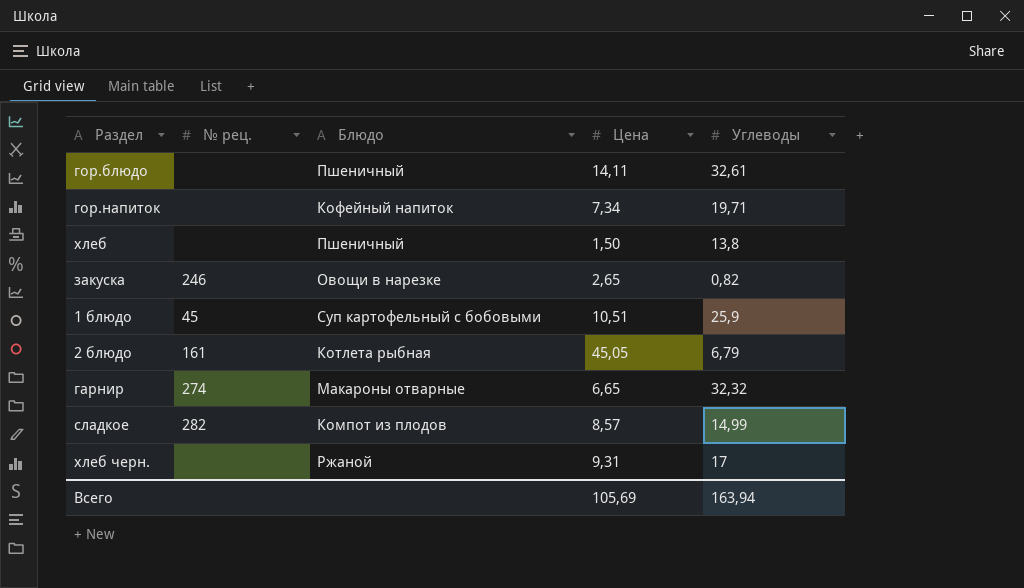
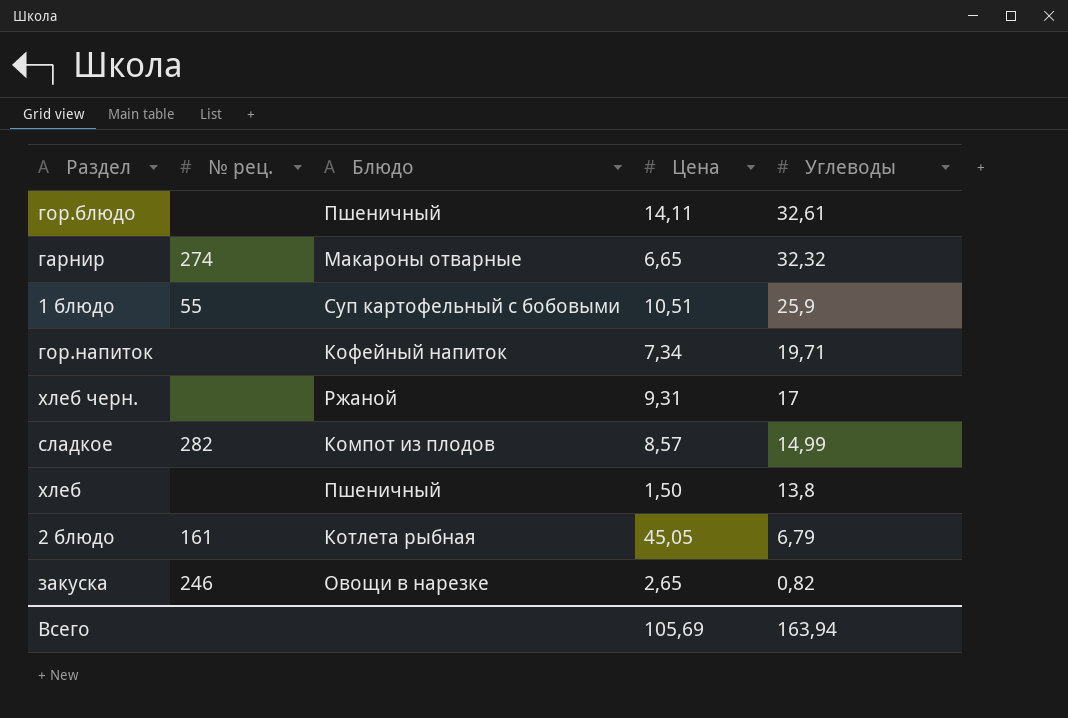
row order: none -> Углеводы descending
1 блюдо | № рец.: 45 -> 55

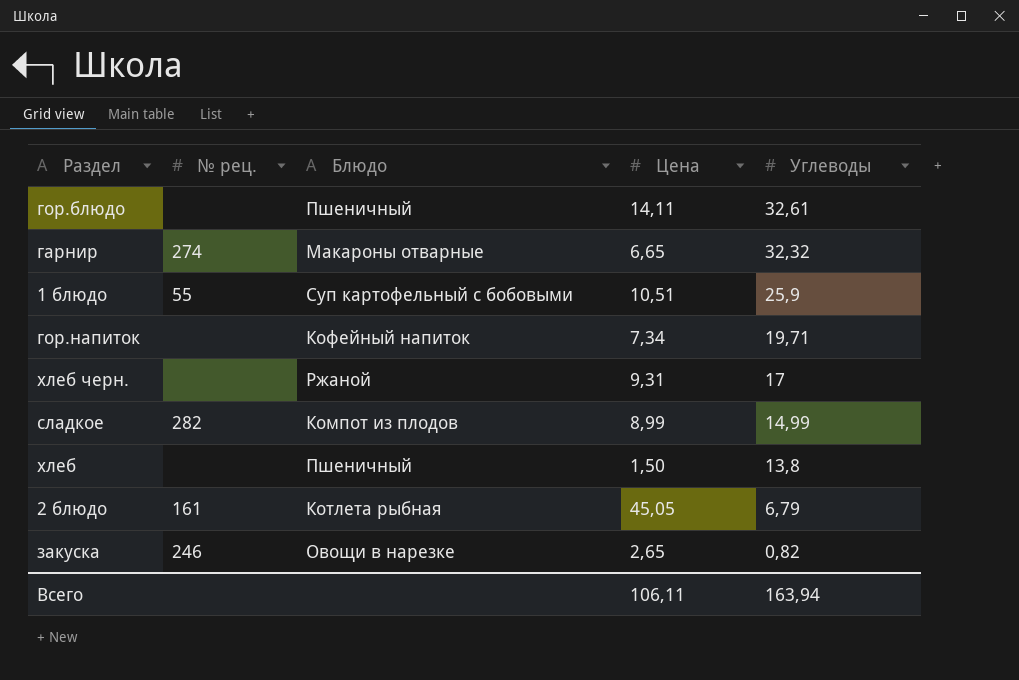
сладкое | Цена: 8,57 -> 8,99
Всего | Цена: 105,69 -> 106,11

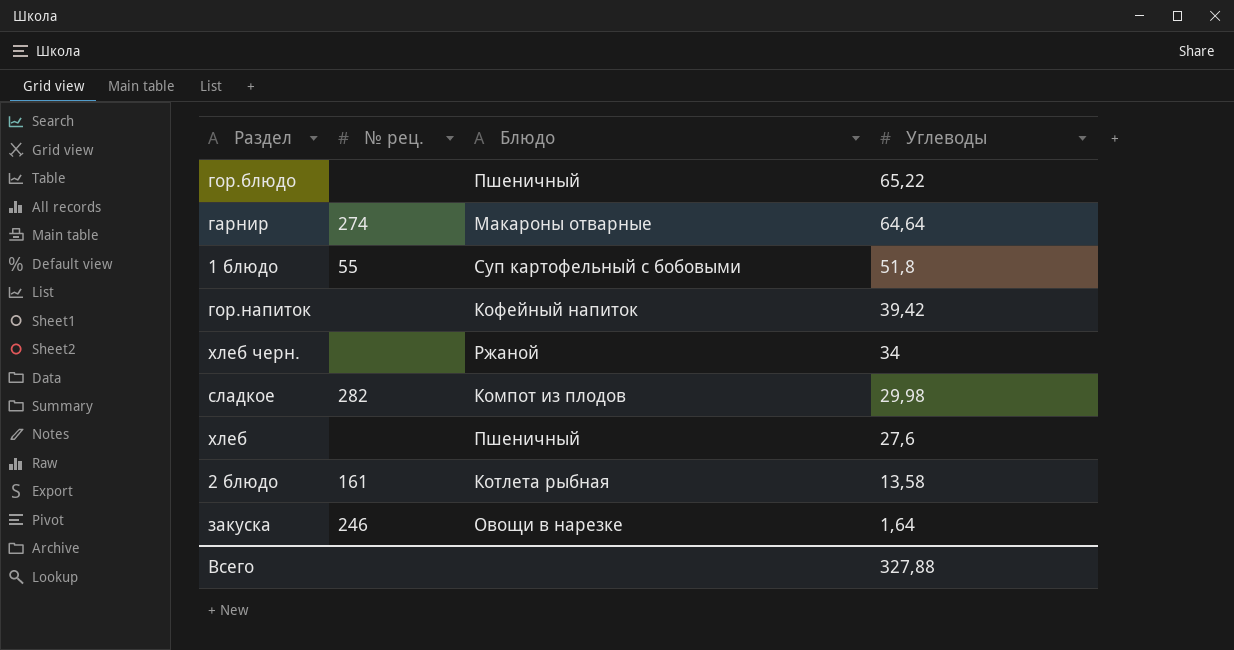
column Цена | position: 4 -> none
гор.блюдо | Углеводы: 32,61 -> 65,22
гарнир | Углеводы: 32,32 -> 64,64
1 блюдо | Углеводы: 25,9 -> 51,8
гор.напиток | Углеводы: 19,71 -> 39,42
хлеб черн. | Углеводы: 17 -> 34
сладкое | Углеводы: 14,99 -> 29,98
хлеб | Углеводы: 13,8 -> 27,6
2 блюдо | Углеводы: 6,79 -> 13,58
закуска | Углеводы: 0,82 -> 1,64
Всего | Углеводы: 163,94 -> 327,88

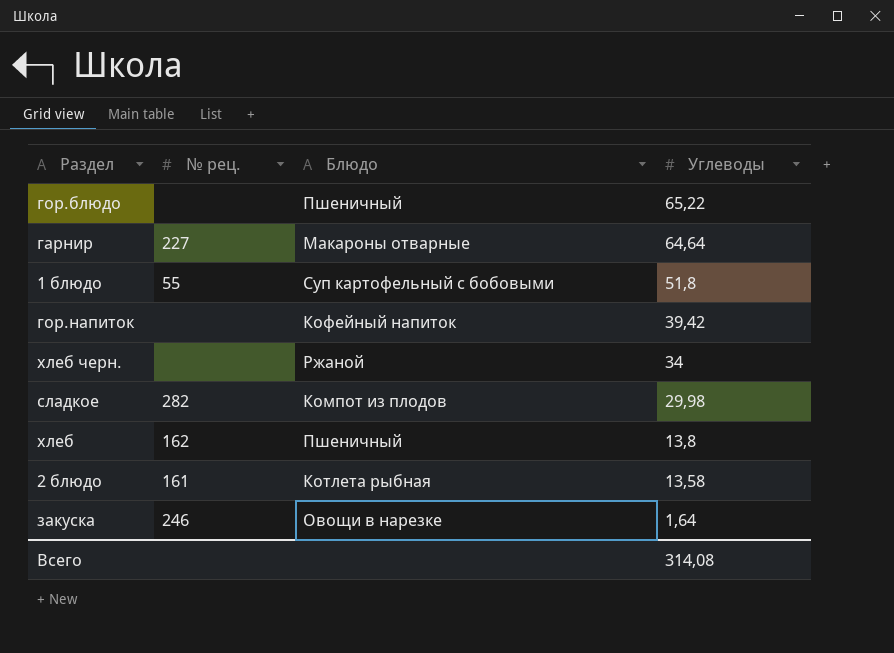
гарнир | № рец.: 274 -> 227
хлеб | № рец.: none -> 162
хлеб | Углеводы: 27,6 -> 13,8
Всего | Углеводы: 327,88 -> 314,08

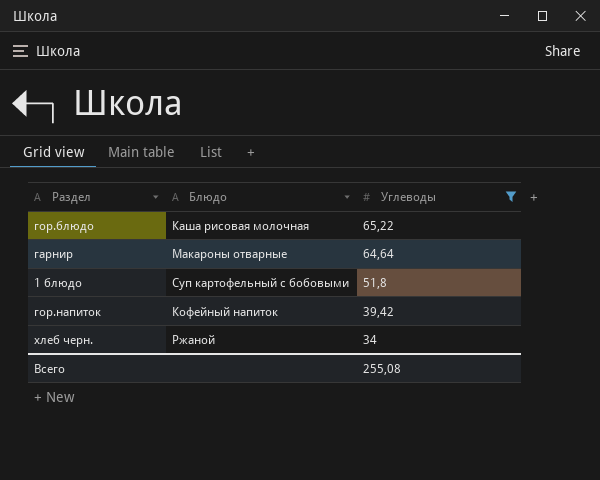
filter: none -> Углеводы >= 34
column № рец. | position: 2 -> none
гор.блюдо | Блюдо: Пшеничный -> Каша рисовая молочная
Всего | Углеводы: 314,08 -> 255,08

